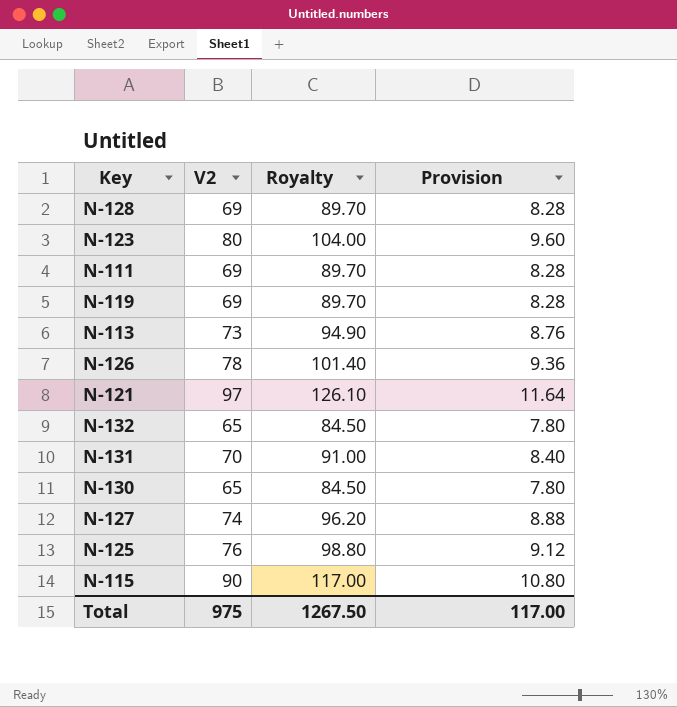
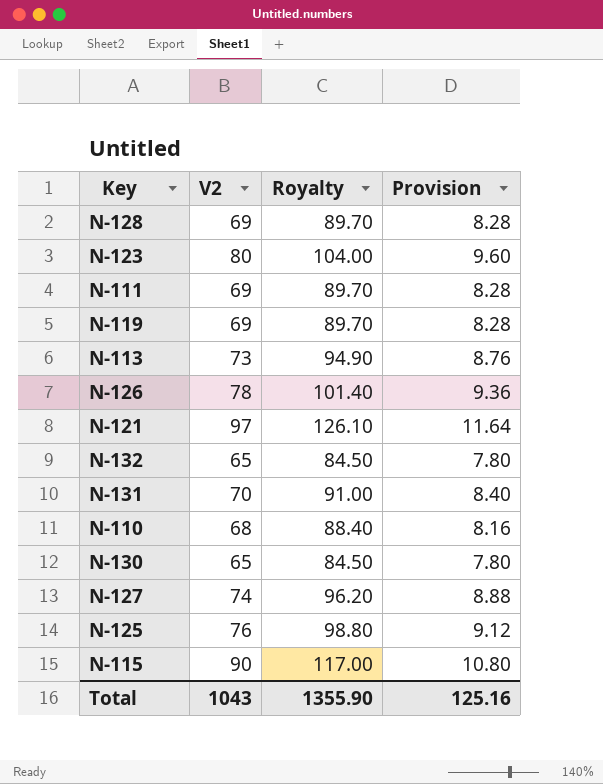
row N-110: none -> 68 | 88.40 | 8.16
Total | V2: 975 -> 1043
Total | Royalty: 1267.50 -> 1355.90
Total | Provision: 117.00 -> 125.16

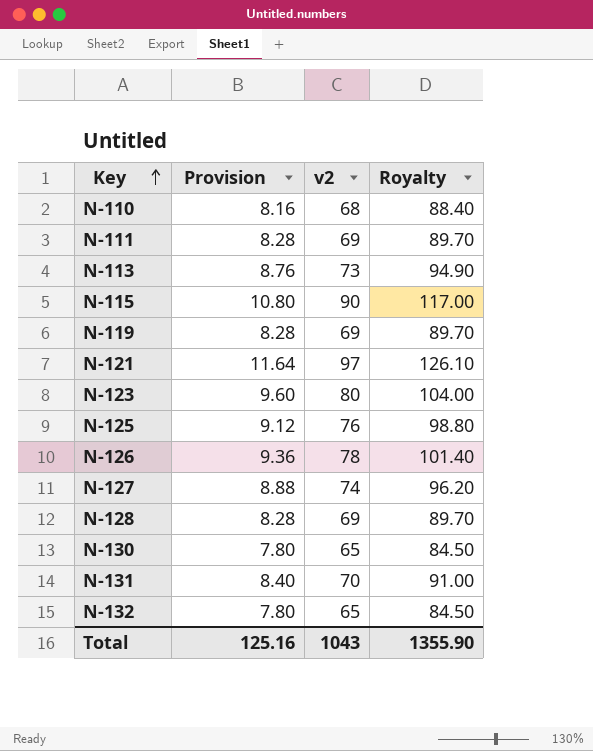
row order: none -> Key ascending
column Provision | position: 4 -> 2
column name: V2 -> v2

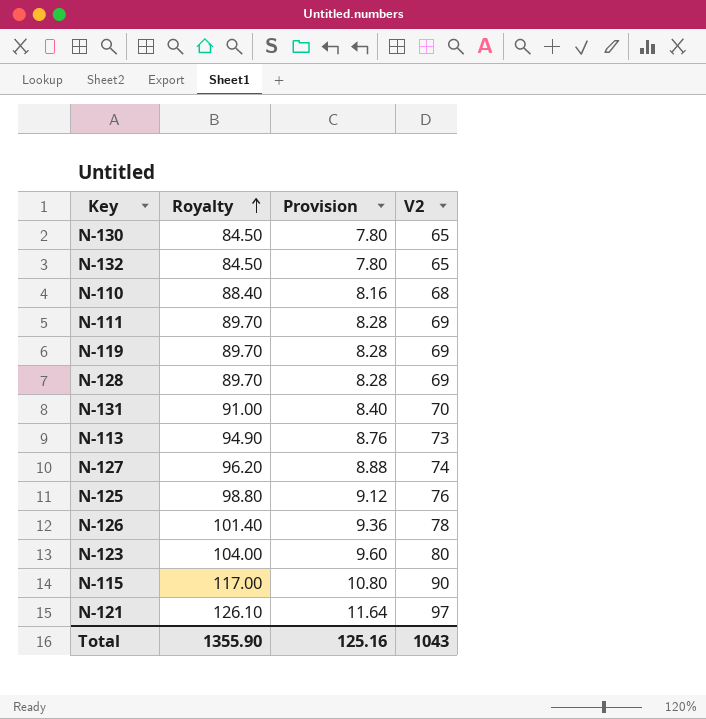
row order: Key ascending -> Royalty ascending
column Royalty | position: 4 -> 2
column name: v2 -> V2

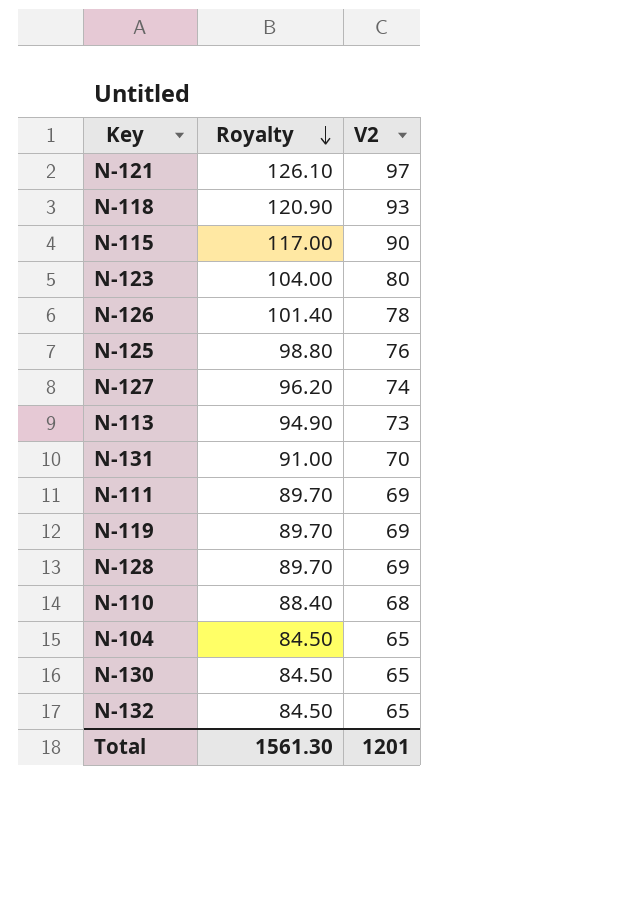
row order: Royalty ascending -> Royalty descending
column Provision | formula: [V2] * 0.12 -> none
row N-118: none -> 120.90 | 93
row N-104: none -> 84.50 | 65
Total | Royalty: 1355.90 -> 1561.30
Total | V2: 1043 -> 1201

